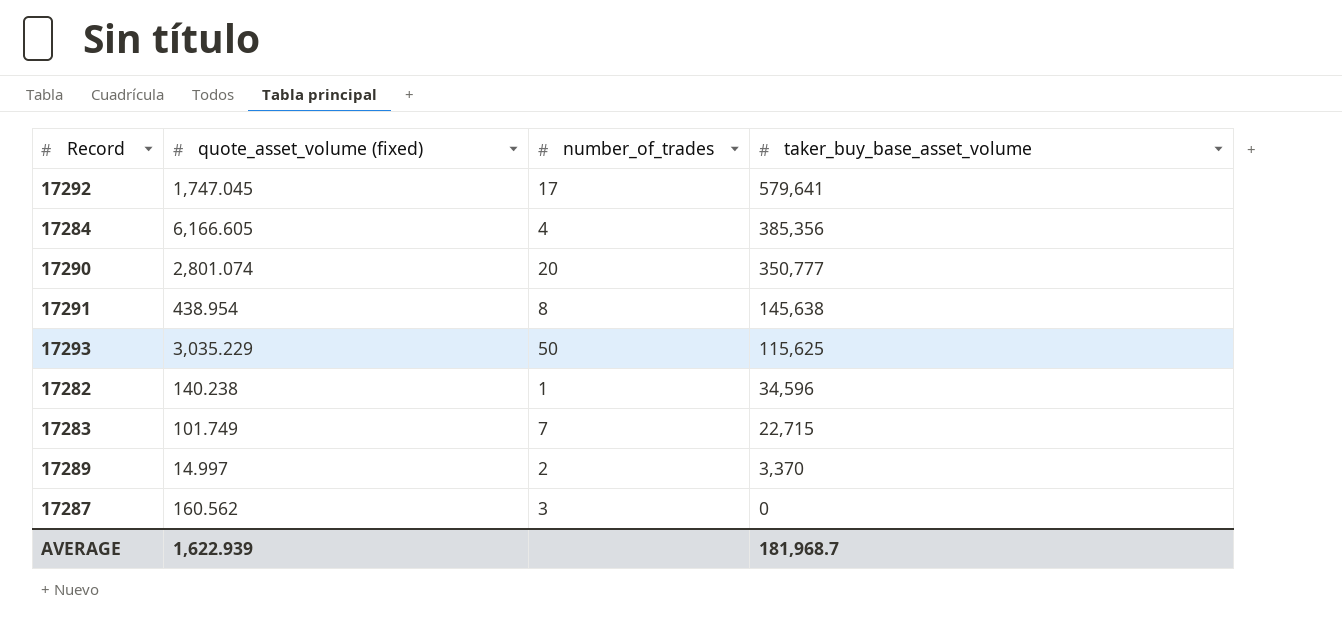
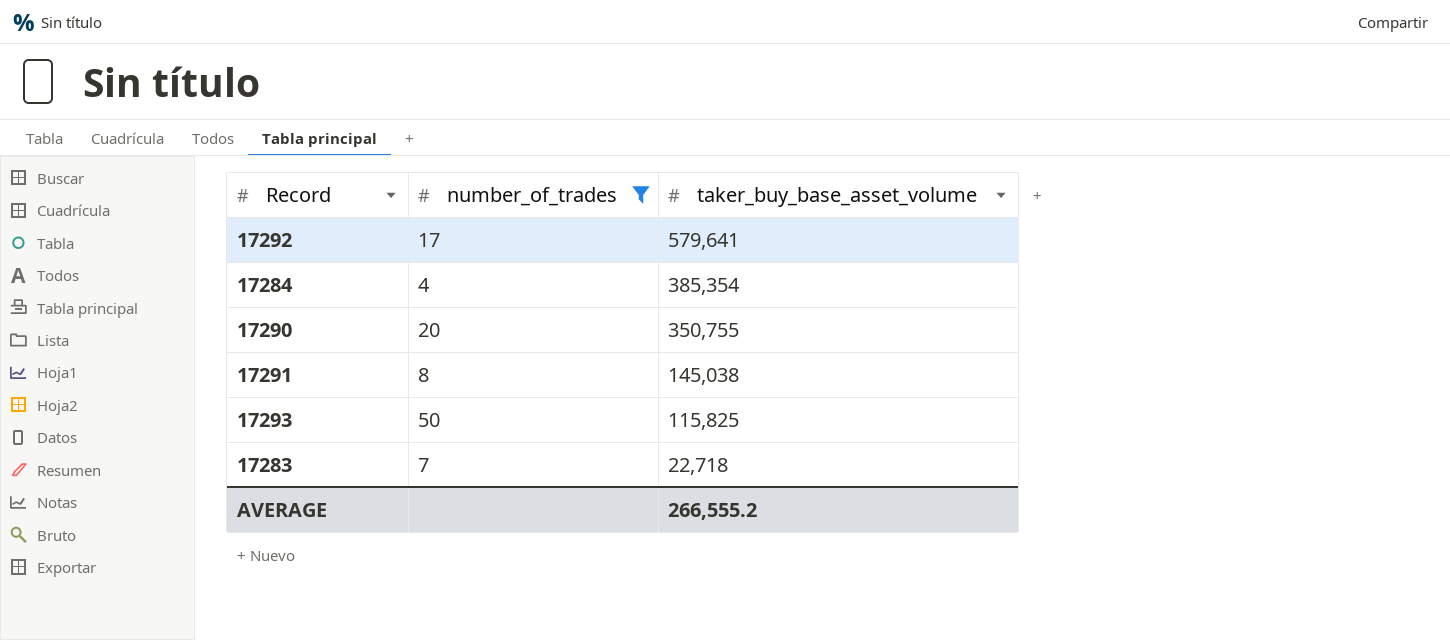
filter: none -> number_of_trades >= 4
column quote_asset_volume (fixed) | position: 2 -> none
17284 | taker_buy_base_asset_volume: 385,356 -> 385,354
17290 | taker_buy_base_asset_volume: 350,777 -> 350,755
17291 | taker_buy_base_asset_volume: 145,638 -> 145,038
17293 | taker_buy_base_asset_volume: 115,625 -> 115,825
17283 | taker_buy_base_asset_volume: 22,715 -> 22,718
AVERAGE | taker_buy_base_asset_volume: 181,968.7 -> 266,555.2

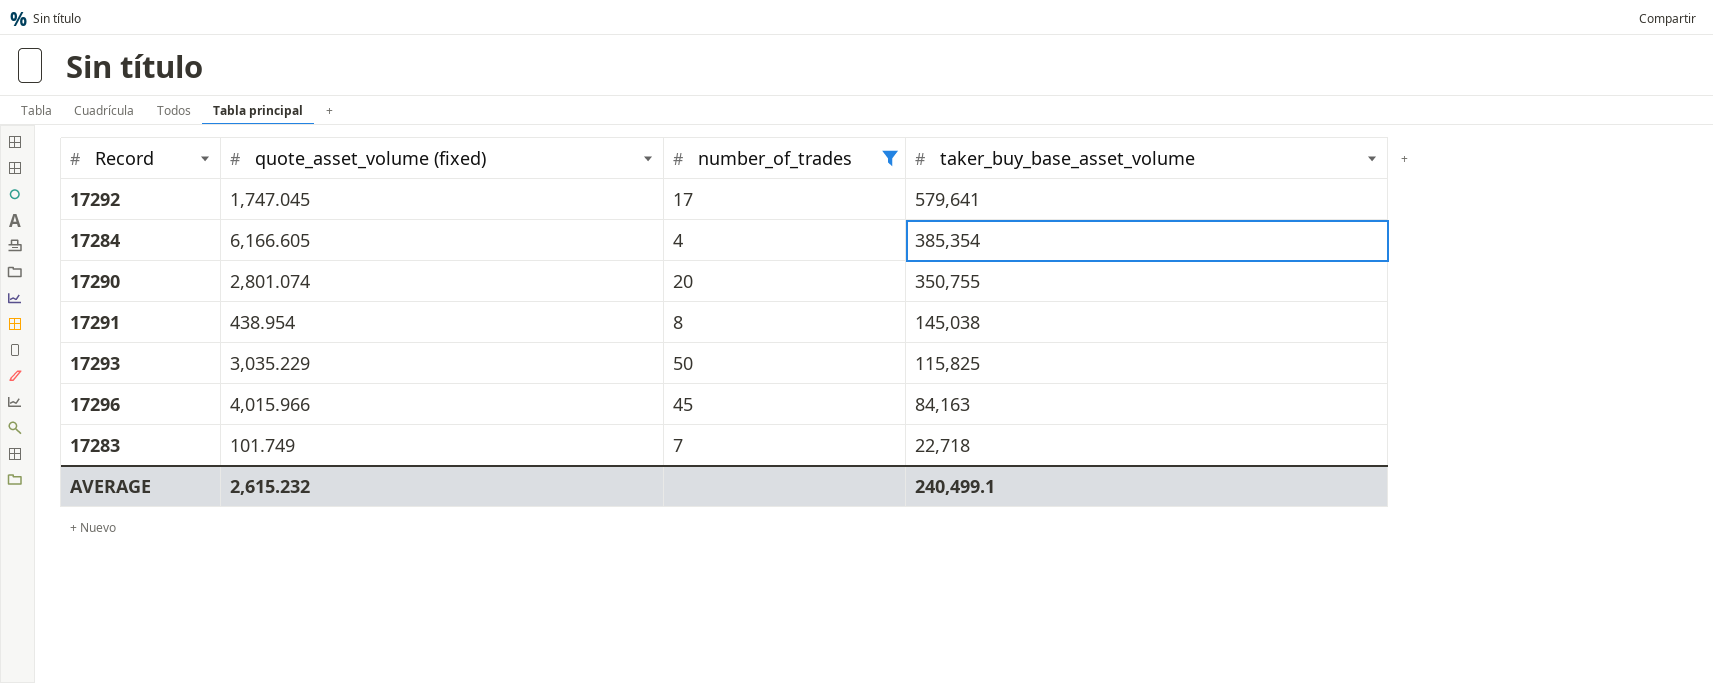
column quote_asset_volume (fixed) | position: none -> 2
row 17296: none -> 4,015.966 | 45 | 84,163
AVERAGE | taker_buy_base_asset_volume: 266,555.2 -> 240,499.1

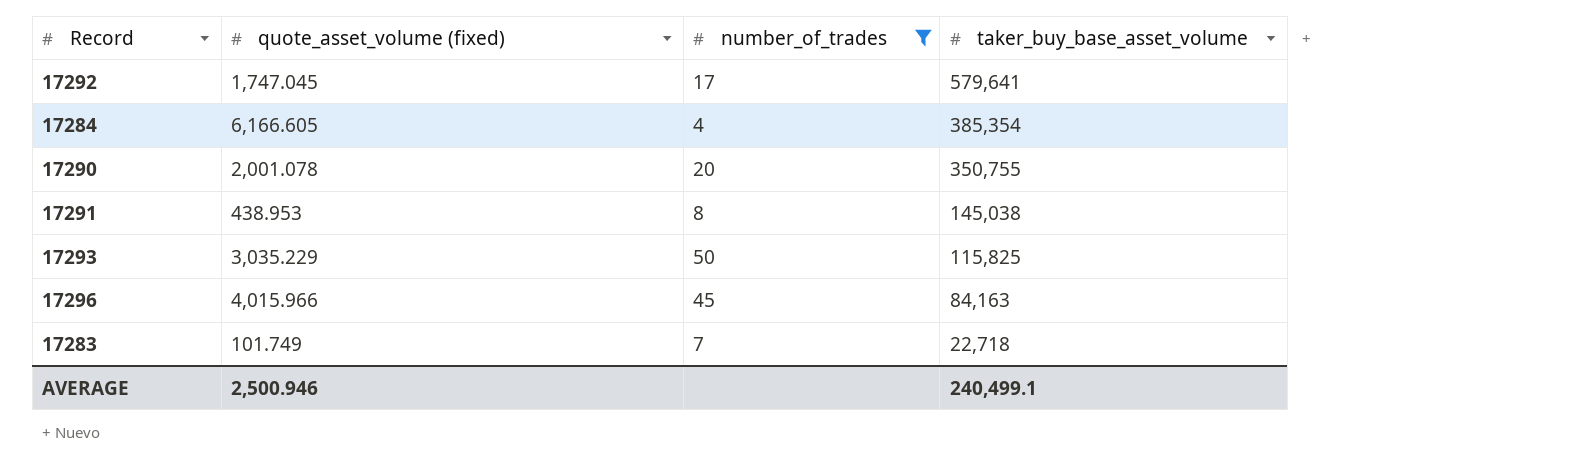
17290 | quote_asset_volume (fixed): 2,801.074 -> 2,001.078
17291 | quote_asset_volume (fixed): 438.954 -> 438.953
AVERAGE | quote_asset_volume (fixed): 2,615.232 -> 2,500.946

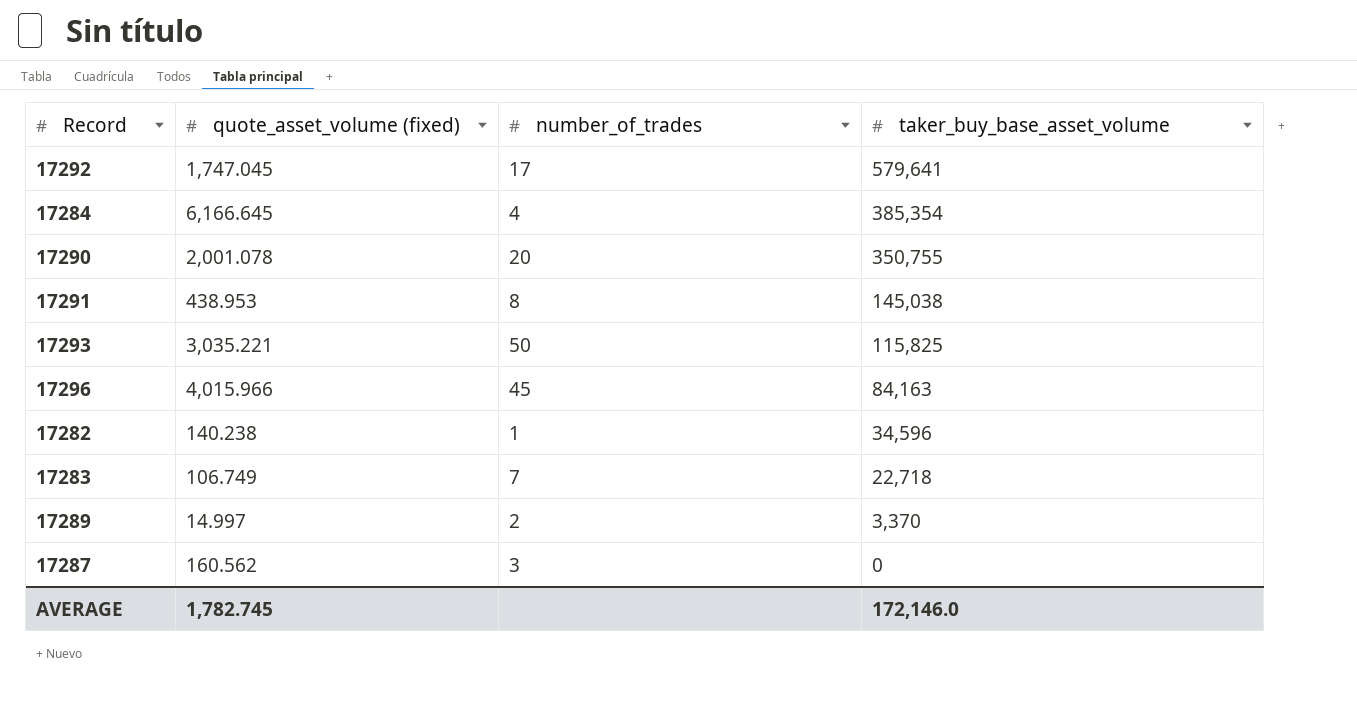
filter: number_of_trades >= 4 -> none
17284 | quote_asset_volume (fixed): 6,166.605 -> 6,166.645
17293 | quote_asset_volume (fixed): 3,035.229 -> 3,035.221
17283 | quote_asset_volume (fixed): 101.749 -> 106.749
AVERAGE | quote_asset_volume (fixed): 2,500.946 -> 1,782.745
AVERAGE | taker_buy_base_asset_volume: 240,499.1 -> 172,146.0

